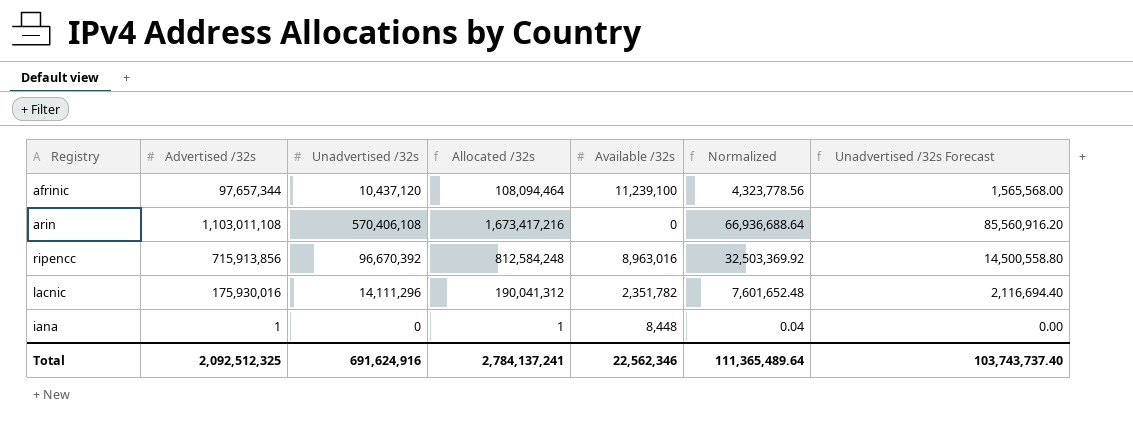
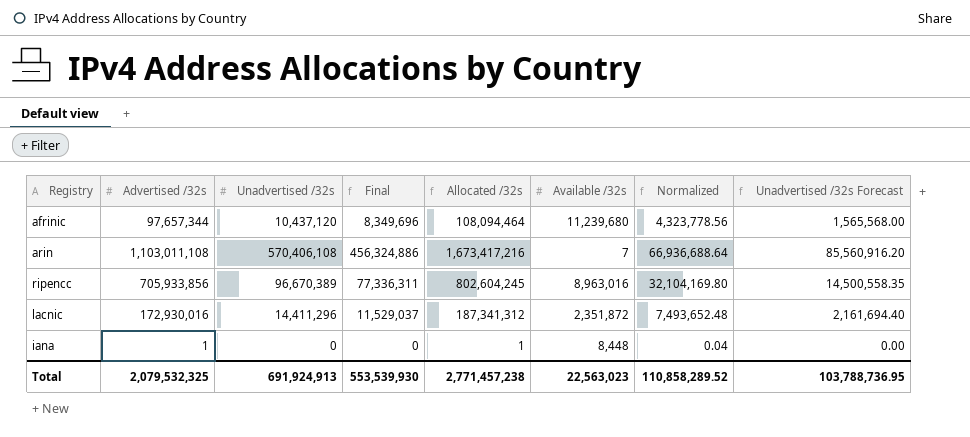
column Final | formula: none -> [Unadvertised /32s] * 0.8
afrinic | Available /32s: 11,239,100 -> 11,239,680
arin | Available /32s: 0 -> 7
ripencc | Advertised /32s: 715,913,856 -> 705,933,856
ripencc | Unadvertised /32s: 96,670,392 -> 96,670,389
ripencc | Allocated /32s: 812,584,248 -> 802,604,245
ripencc | Normalized: 32,503,369.92 -> 32,104,169.80
ripencc | Unadvertised /32s Forecast: 14,500,558.80 -> 14,500,558.35
lacnic | Advertised /32s: 175,930,016 -> 172,930,016
lacnic | Unadvertised /32s: 14,111,296 -> 14,411,296
lacnic | Allocated /32s: 190,041,312 -> 187,341,312
lacnic | Available /32s: 2,351,782 -> 2,351,872
lacnic | Normalized: 7,601,652.48 -> 7,493,652.48
lacnic | Unadvertised /32s Forecast: 2,116,694.40 -> 2,161,694.40
Total | Advertised /32s: 2,092,512,325 -> 2,079,532,325
Total | Unadvertised /32s: 691,624,916 -> 691,924,913
Total | Allocated /32s: 2,784,137,241 -> 2,771,457,238
Total | Available /32s: 22,562,346 -> 22,563,023
Total | Normalized: 111,365,489.64 -> 110,858,289.52
Total | Unadvertised /32s Forecast: 103,743,737.40 -> 103,788,736.95

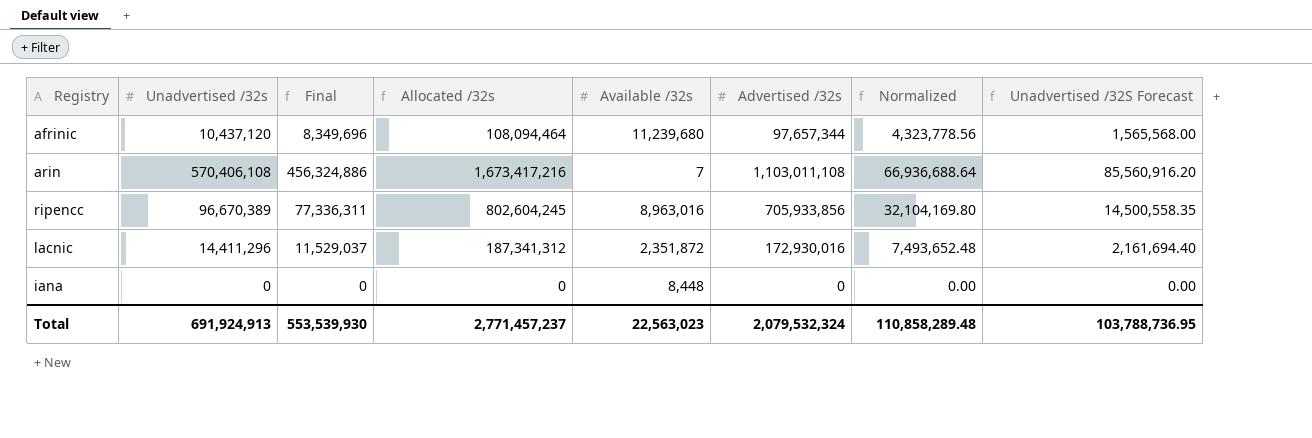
column Advertised /32s | position: 2 -> 6
column name: Unadvertised /32s Forecast -> Unadvertised /32S Forecast
iana | Allocated /32s: 1 -> 0
iana | Advertised /32s: 1 -> 0
iana | Normalized: 0.04 -> 0.00
Total | Allocated /32s: 2,771,457,238 -> 2,771,457,237
Total | Advertised /32s: 2,079,532,325 -> 2,079,532,324
Total | Normalized: 110,858,289.52 -> 110,858,289.48

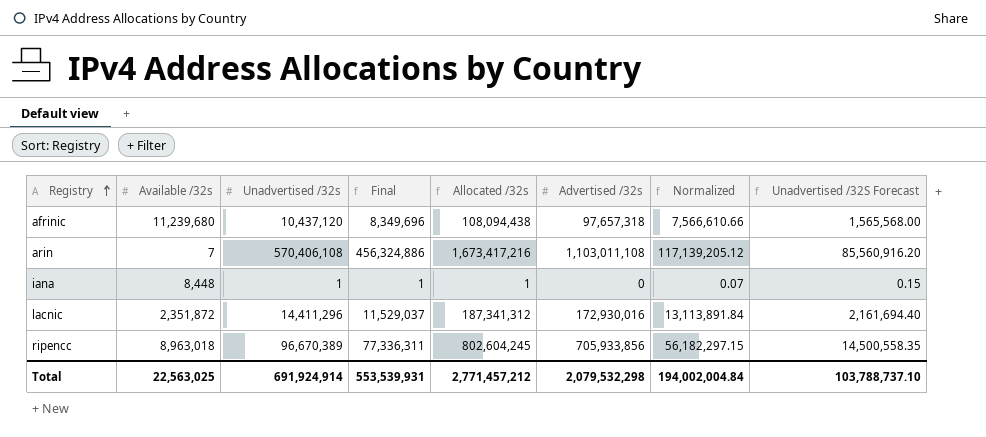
row order: none -> Registry ascending
column Available /32s | position: 5 -> 2
column Normalized | formula: [Allocated /32s] * 0.04 -> [Allocated /32s] * 0.07
afrinic | Allocated /32s: 108,094,464 -> 108,094,438
afrinic | Advertised /32s: 97,657,344 -> 97,657,318
iana | Unadvertised /32s: 0 -> 1
iana | Final: 0 -> 1
iana | Allocated /32s: 0 -> 1
iana | Unadvertised /32S Forecast: 0.00 -> 0.15
ripencc | Available /32s: 8,963,016 -> 8,963,018
Total | Available /32s: 22,563,023 -> 22,563,025
Total | Unadvertised /32s: 691,924,913 -> 691,924,914
Total | Final: 553,539,930 -> 553,539,931
Total | Allocated /32s: 2,771,457,237 -> 2,771,457,212
Total | Advertised /32s: 2,079,532,324 -> 2,079,532,298
Total | Normalized: 110,858,289.48 -> 194,002,004.84
Total | Unadvertised /32S Forecast: 103,788,736.95 -> 103,788,737.10

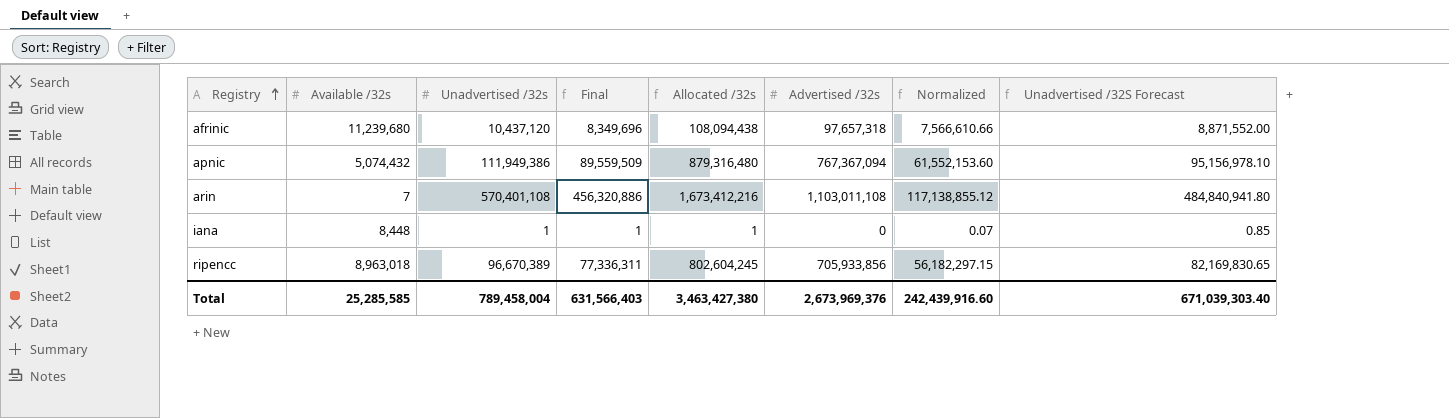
column Unadvertised /32S Forecast | formula: [Unadvertised /32s] * 0.15 -> [Unadvertised /32s] * 0.85
row lacnic: 2,351,872 | 14,411,296 | 11,529,037 | 187,341,312 | 172,930,016 | 13,113,891.84 | 2,161,694.40 -> none
row apnic: none -> 5,074,432 | 111,949,386 | 89,559,509 | 879,316,480 | 767,367,094 | 61,552,153.60 | 95,156,978.10
arin | Unadvertised /32s: 570,406,108 -> 570,401,108
arin | Final: 456,324,886 -> 456,320,886
arin | Allocated /32s: 1,673,417,216 -> 1,673,412,216
arin | Normalized: 117,139,205.12 -> 117,138,855.12
Total | Available /32s: 22,563,025 -> 25,285,585
Total | Unadvertised /32s: 691,924,914 -> 789,458,004
Total | Final: 553,539,931 -> 631,566,403
Total | Allocated /32s: 2,771,457,212 -> 3,463,427,380
Total | Advertised /32s: 2,079,532,298 -> 2,673,969,376
Total | Normalized: 194,002,004.84 -> 242,439,916.60
Total | Unadvertised /32S Forecast: 103,788,737.10 -> 671,039,303.40

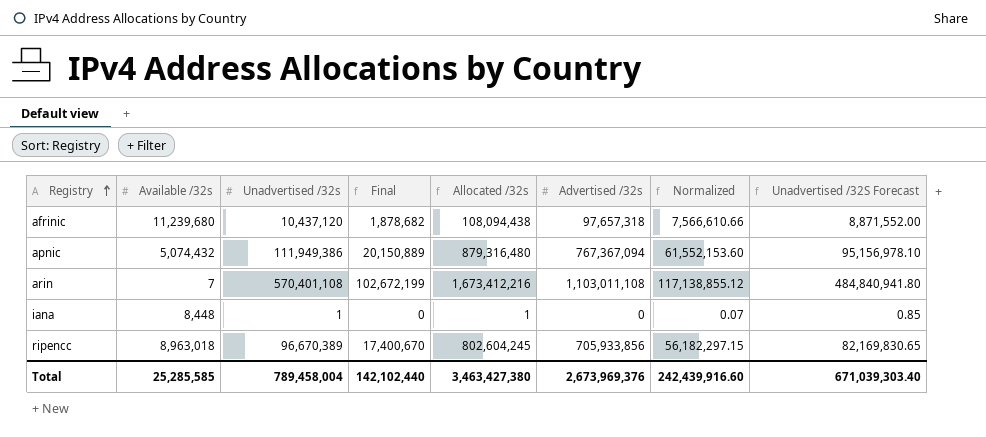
column Final | formula: [Unadvertised /32s] * 0.8 -> [Unadvertised /32s] * 0.18
Total | Final: 631,566,403 -> 142,102,440

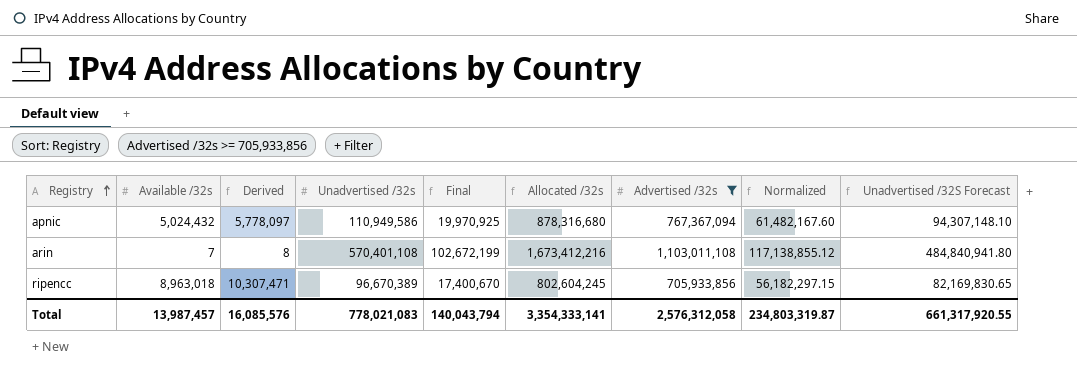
filter: none -> Advertised /32s >= 705,933,856
column Derived | formula: none -> [Available /32s] * 1.15
apnic | Available /32s: 5,074,432 -> 5,024,432
apnic | Unadvertised /32s: 111,949,386 -> 110,949,586
apnic | Final: 20,150,889 -> 19,970,925
apnic | Allocated /32s: 879,316,480 -> 878,316,680
apnic | Normalized: 61,552,153.60 -> 61,482,167.60
apnic | Unadvertised /32S Forecast: 95,156,978.10 -> 94,307,148.10
Total | Available /32s: 25,285,585 -> 13,987,457
Total | Unadvertised /32s: 789,458,004 -> 778,021,083
Total | Final: 142,102,440 -> 140,043,794
Total | Allocated /32s: 3,463,427,380 -> 3,354,333,141
Total | Advertised /32s: 2,673,969,376 -> 2,576,312,058
Total | Normalized: 242,439,916.60 -> 234,803,319.87
Total | Unadvertised /32S Forecast: 671,039,303.40 -> 661,317,920.55

